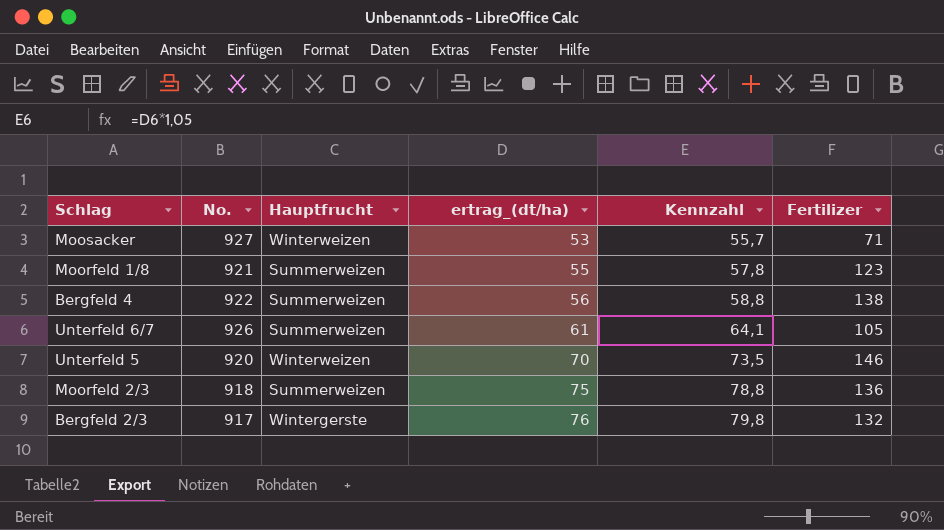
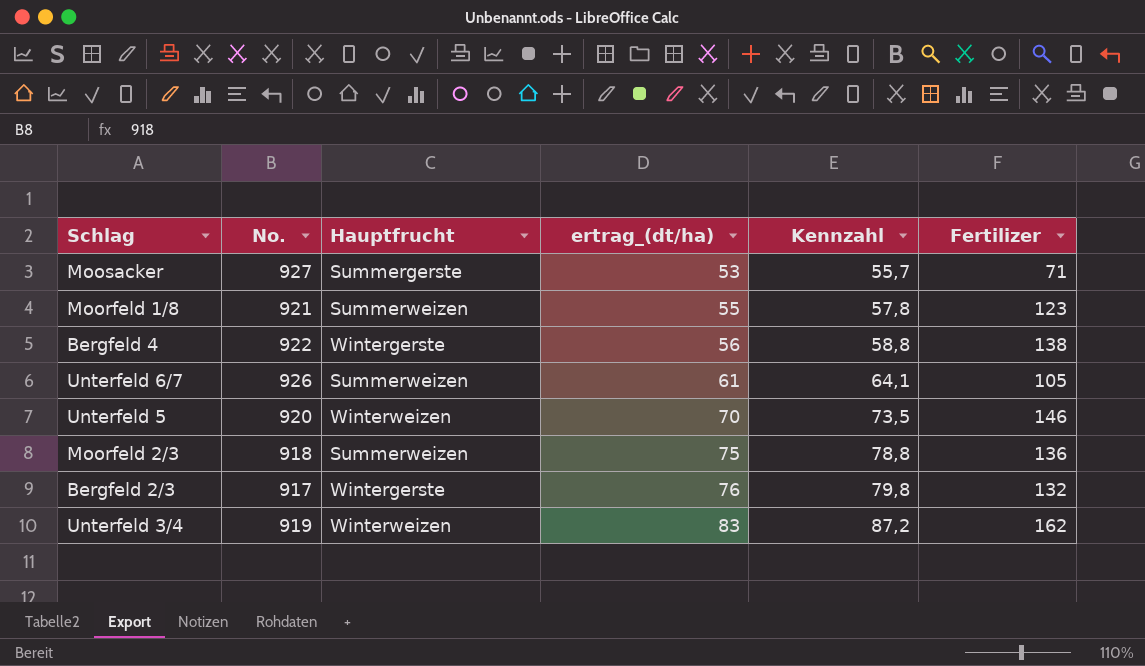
Moosacker | Hauptfrucht: Winterweizen -> Summergerste
Bergfeld 4 | Hauptfrucht: Summerweizen -> Wintergerste
row Unterfeld 3/4: none -> 919 | Winterweizen | 83 | 87,2 | 162

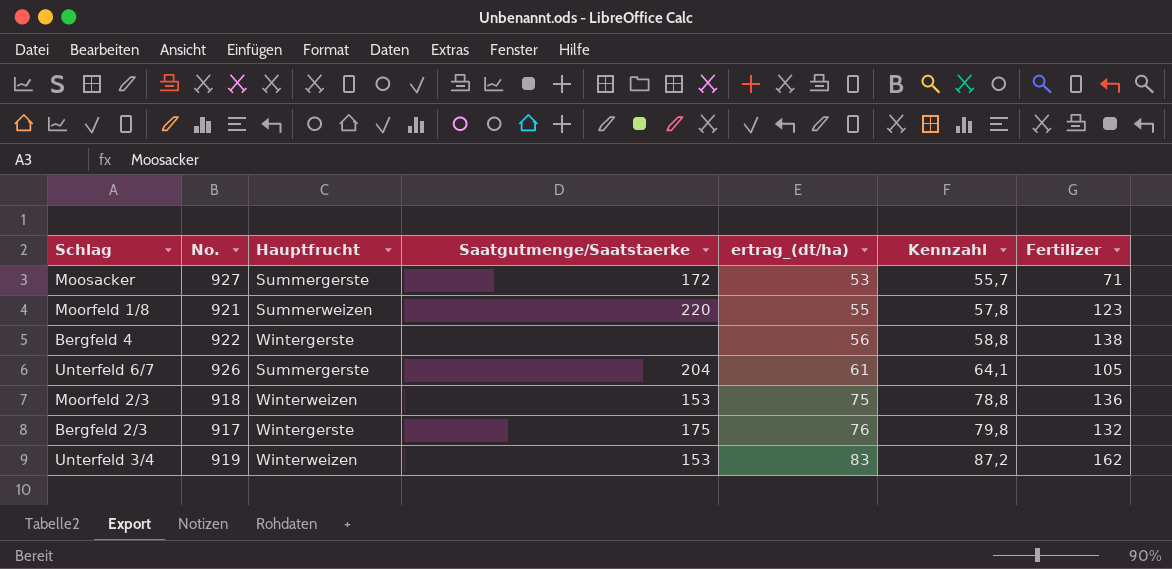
column Saatgutmenge/Saatstaerke | position: none -> 4
row Unterfeld 5: 920 | Winterweizen | 70 | 73,5 | 146 -> none
Unterfeld 6/7 | Hauptfrucht: Summerweizen -> Summergerste
Moorfeld 2/3 | Hauptfrucht: Summerweizen -> Winterweizen

